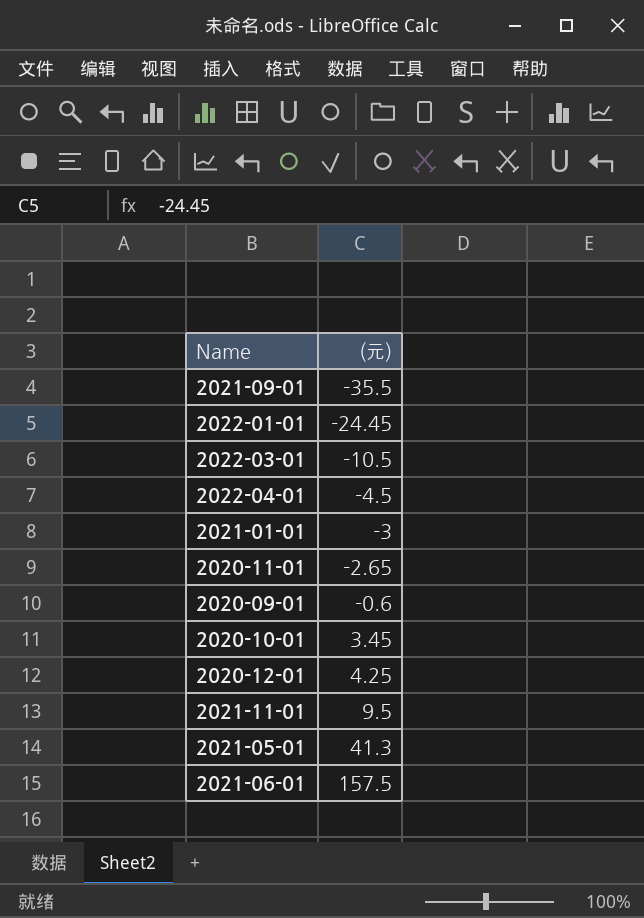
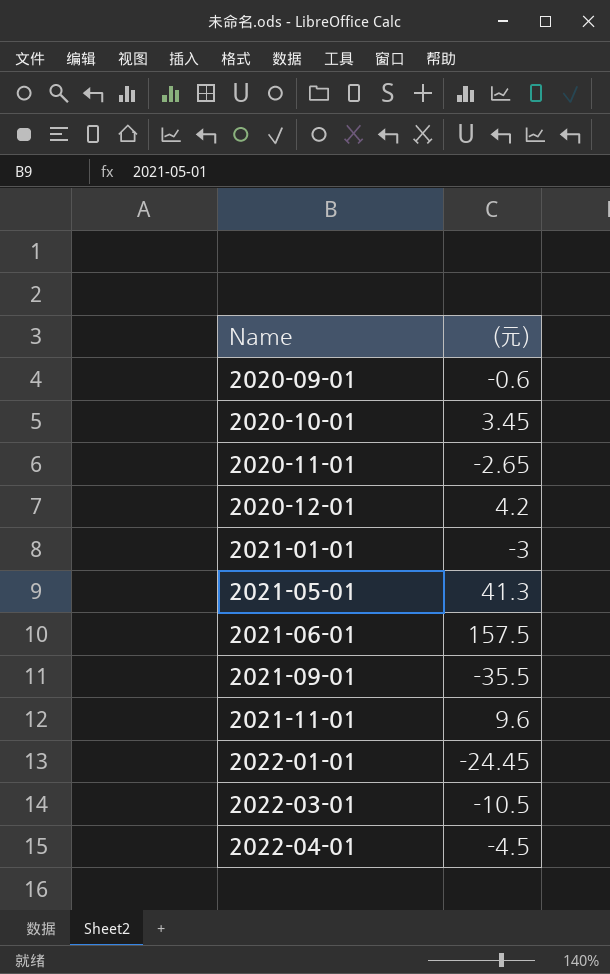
row order: (元) ascending -> Name ascending
2020-12-01 | (元): 4.25 -> 4.2
2021-11-01 | (元): 9.5 -> 9.6

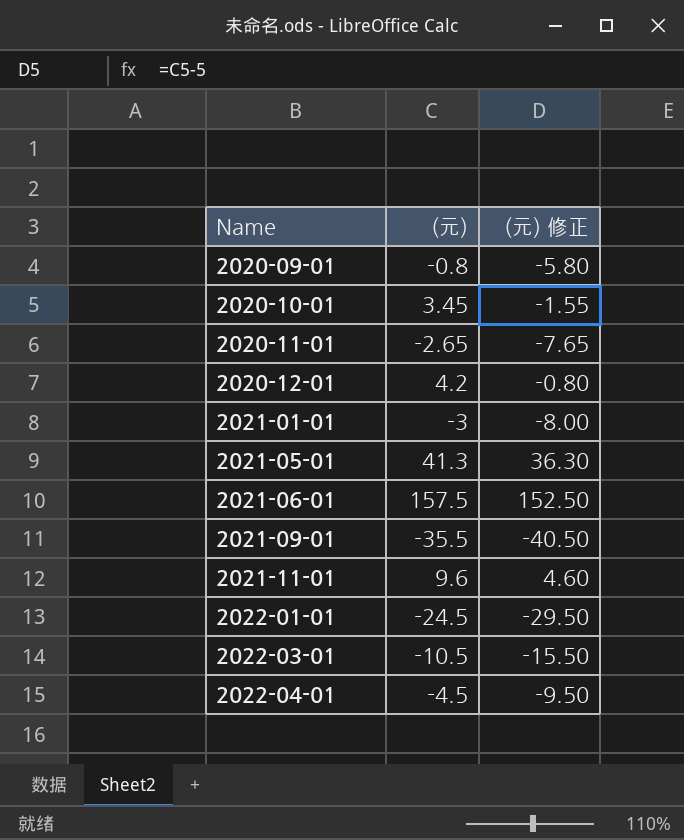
column (元) 修正 | formula: none -> [(元)] - 5
2020-09-01 | (元): -0.6 -> -0.8
2022-01-01 | (元): -24.45 -> -24.5

